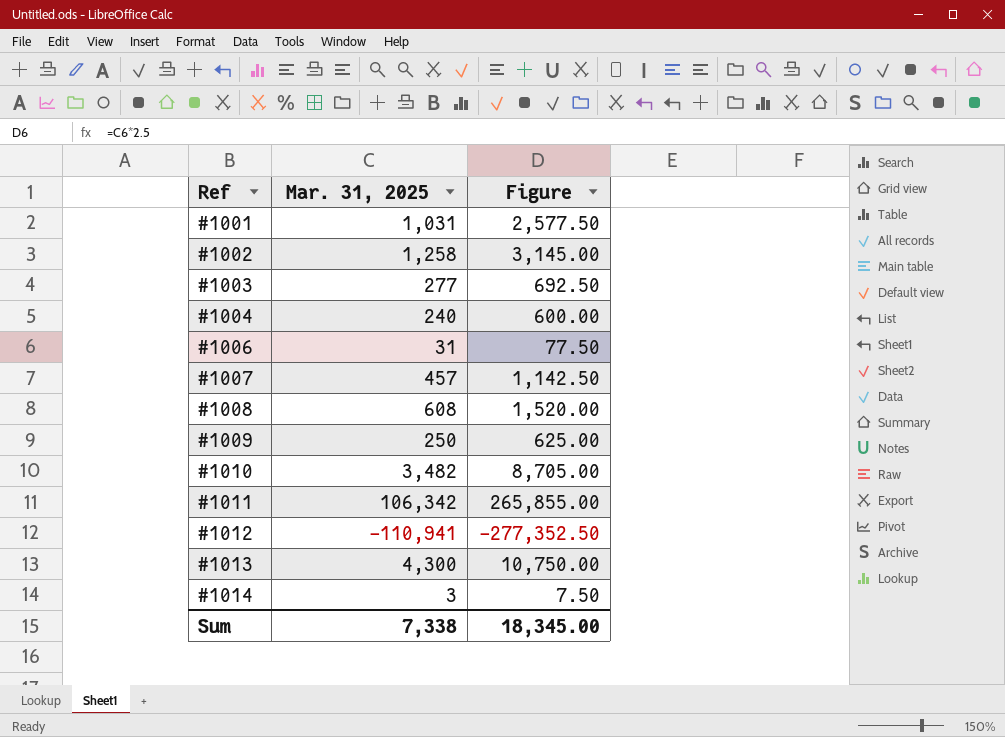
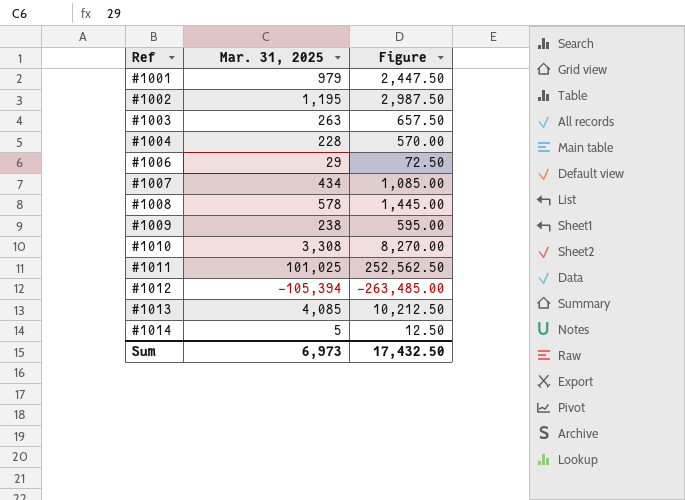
#1001 | Mar. 31, 2025: 1,031 -> 979
#1001 | Figure: 2,577.50 -> 2,447.50
#1002 | Mar. 31, 2025: 1,258 -> 1,195
#1002 | Figure: 3,145.00 -> 2,987.50
#1003 | Mar. 31, 2025: 277 -> 263
#1003 | Figure: 692.50 -> 657.50
#1004 | Mar. 31, 2025: 240 -> 228
#1004 | Figure: 600.00 -> 570.00
#1006 | Mar. 31, 2025: 31 -> 29
#1006 | Figure: 77.50 -> 72.50
#1007 | Mar. 31, 2025: 457 -> 434
#1007 | Figure: 1,142.50 -> 1,085.00
#1008 | Mar. 31, 2025: 608 -> 578
#1008 | Figure: 1,520.00 -> 1,445.00
#1009 | Mar. 31, 2025: 250 -> 238
#1009 | Figure: 625.00 -> 595.00
#1010 | Mar. 31, 2025: 3,482 -> 3,308
#1010 | Figure: 8,705.00 -> 8,270.00
#1011 | Mar. 31, 2025: 106,342 -> 101,025
#1011 | Figure: 265,855.00 -> 252,562.50
#1012 | Mar. 31, 2025: -110,941 -> -105,394
#1012 | Figure: -277,352.50 -> -263,485.00
#1013 | Mar. 31, 2025: 4,300 -> 4,085
#1013 | Figure: 10,750.00 -> 10,212.50
#1014 | Mar. 31, 2025: 3 -> 5
#1014 | Figure: 7.50 -> 12.50
Sum | Mar. 31, 2025: 7,338 -> 6,973
Sum | Figure: 18,345.00 -> 17,432.50

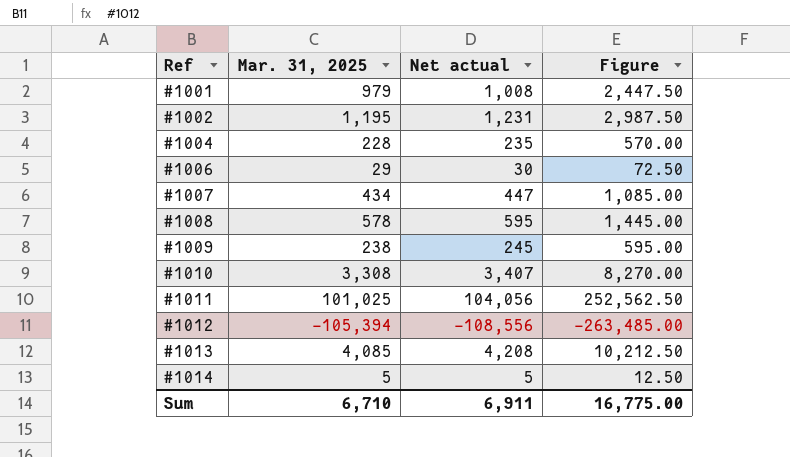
column Net actual | formula: none -> [Mar. 31, 2025] * 1.03
row #1003: 263 | 657.50 -> none
Sum | Mar. 31, 2025: 6,973 -> 6,710
Sum | Figure: 17,432.50 -> 16,775.00

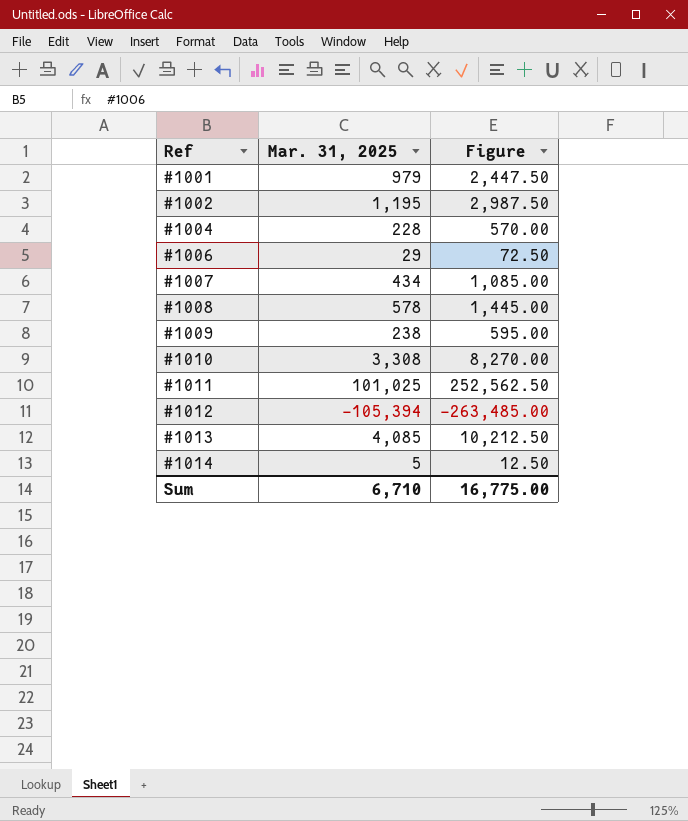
column Net actual | formula: [Mar. 31, 2025] * 1.03 -> none

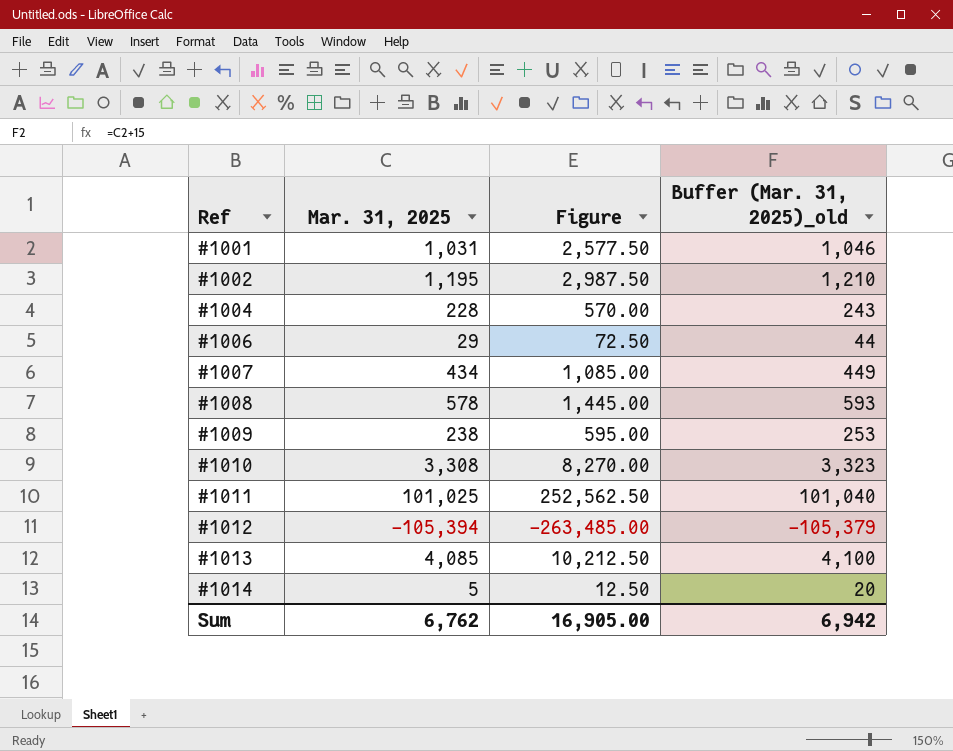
column Buffer (Mar. 31, 2025)_old | formula: none -> [Mar. 31, 2025] + 15
#1001 | Mar. 31, 2025: 979 -> 1,031
#1001 | Figure: 2,447.50 -> 2,577.50
Sum | Mar. 31, 2025: 6,710 -> 6,762
Sum | Figure: 16,775.00 -> 16,905.00

